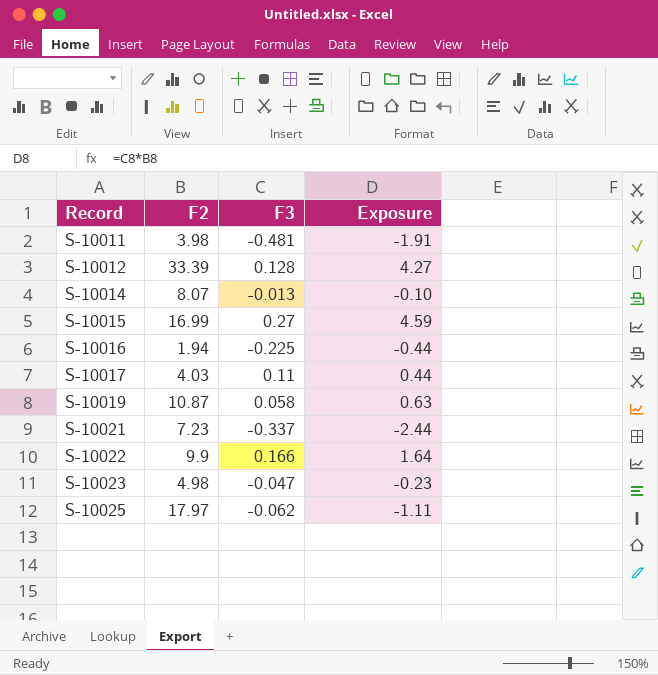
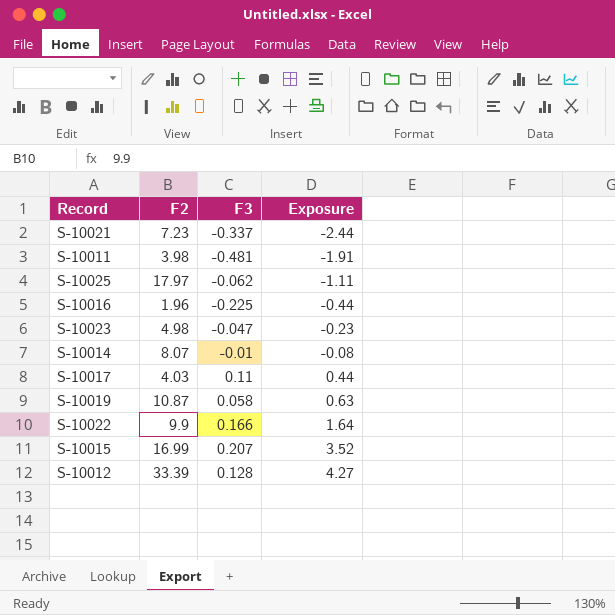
row order: Record ascending -> Exposure ascending
S-10016 | F2: 1.94 -> 1.96
S-10014 | F3: -0.013 -> -0.01
S-10014 | Exposure: -0.10 -> -0.08
S-10015 | F3: 0.27 -> 0.207
S-10015 | Exposure: 4.59 -> 3.52

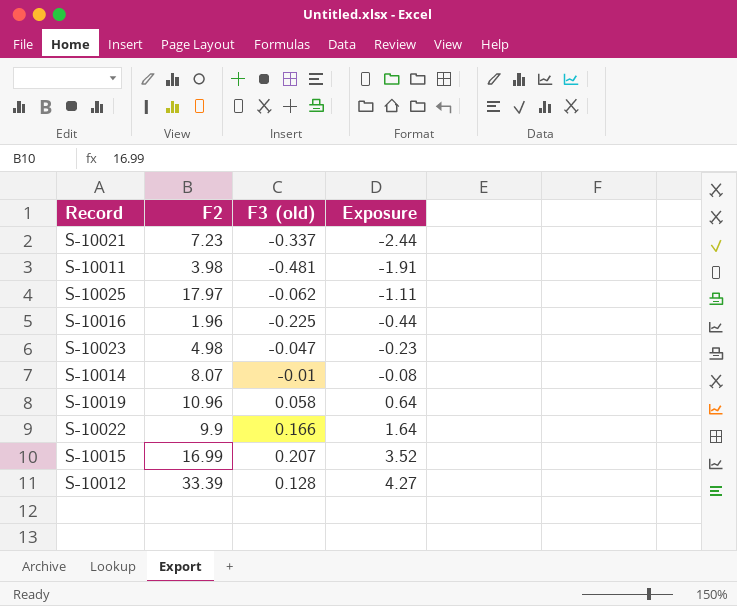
column name: F3 -> F3 (old)
row S-10017: 4.03 | 0.11 | 0.44 -> none
S-10019 | F2: 10.87 -> 10.96
S-10019 | Exposure: 0.63 -> 0.64

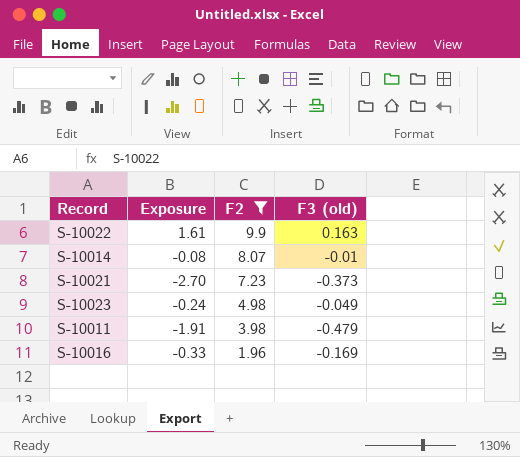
filter: none -> F2 <= 9.9
row order: Exposure ascending -> F2 descending
column Exposure | position: 4 -> 2
S-10022 | Exposure: 1.64 -> 1.61
S-10022 | F3 (old): 0.166 -> 0.163
S-10021 | Exposure: -2.44 -> -2.70
S-10021 | F3 (old): -0.337 -> -0.373
S-10023 | Exposure: -0.23 -> -0.24
S-10023 | F3 (old): -0.047 -> -0.049
S-10011 | F3 (old): -0.481 -> -0.479
S-10016 | Exposure: -0.44 -> -0.33
S-10016 | F3 (old): -0.225 -> -0.169

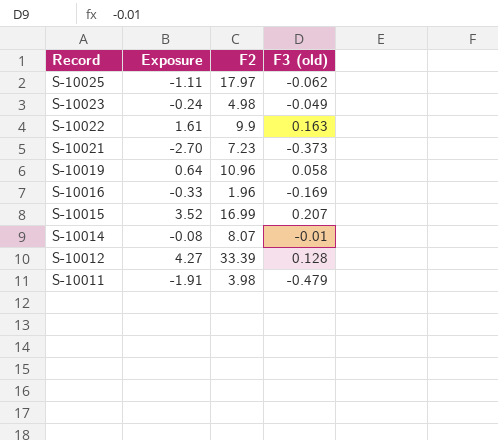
filter: F2 <= 9.9 -> none
row order: F2 descending -> Record descending

